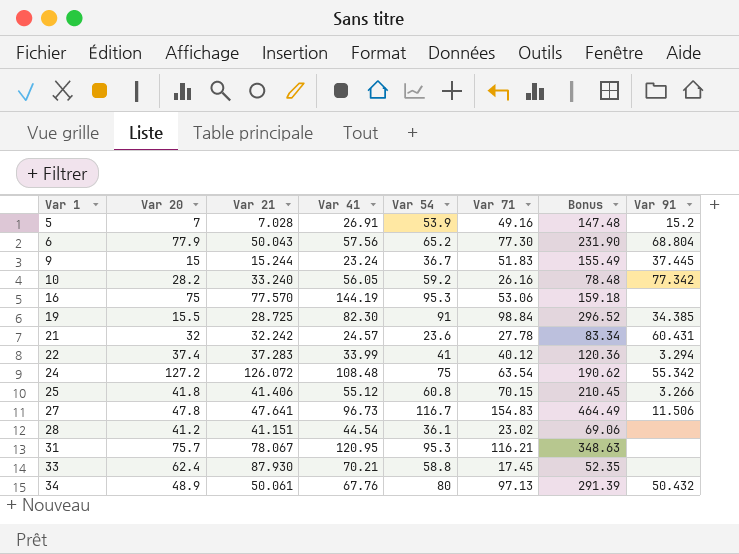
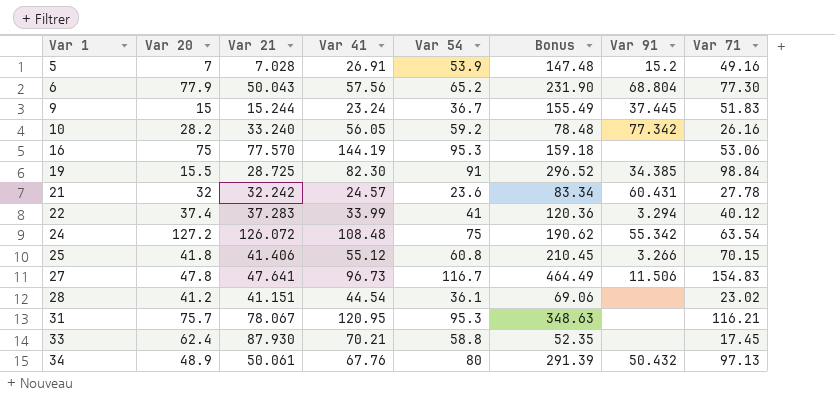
column Var 71 | position: 6 -> 8

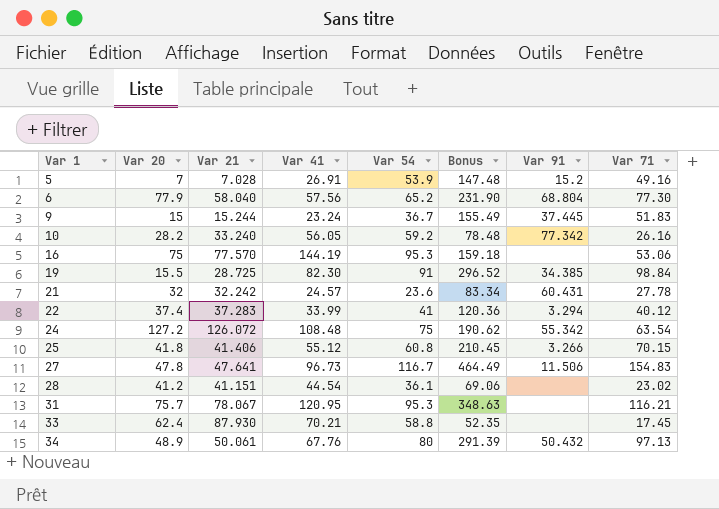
6 | Var 21: 50.043 -> 58.040

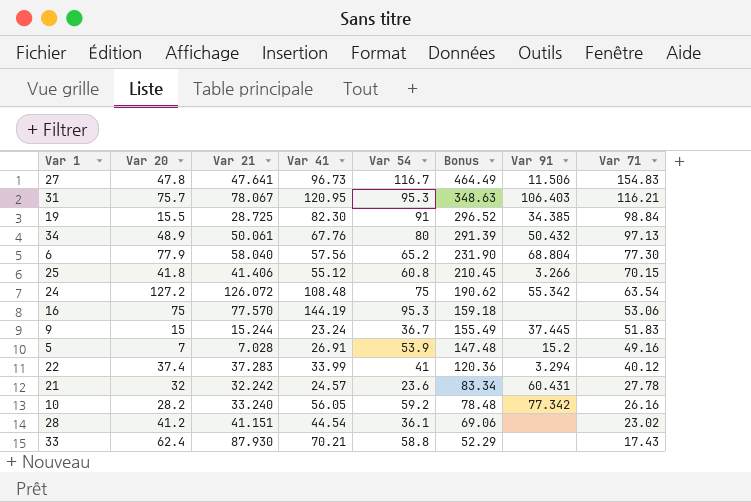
row order: Var 1 ascending -> Bonus descending
31 | Var 91: none -> 106.403
33 | Bonus: 52.35 -> 52.29
33 | Var 71: 17.45 -> 17.43

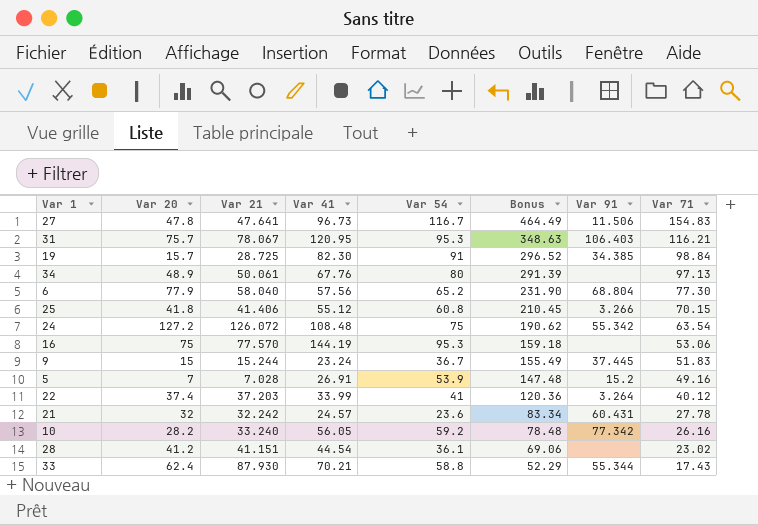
19 | Var 20: 15.5 -> 15.7
34 | Var 91: 50.432 -> none
22 | Var 21: 37.283 -> 37.203
22 | Var 91: 3.294 -> 3.264
33 | Var 91: none -> 55.344

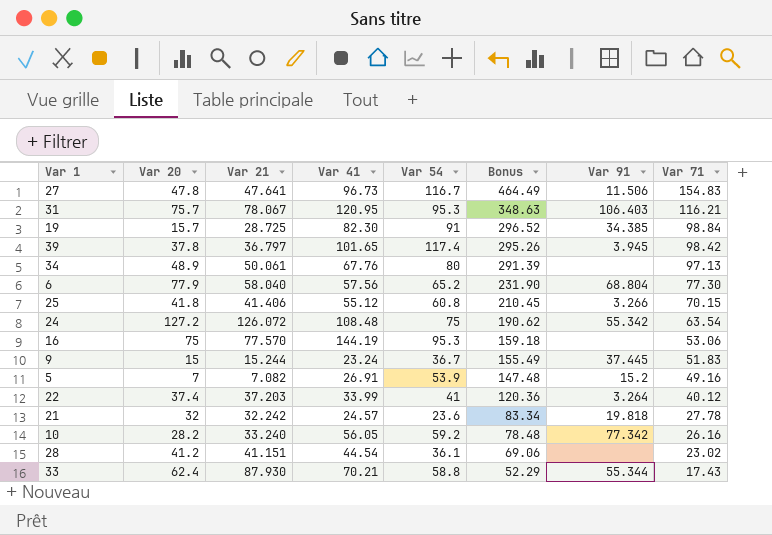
row 39: none -> 37.8 | 36.797 | 101.65 | 117.4 | 295.26 | 3.945 | 98.42
5 | Var 21: 7.028 -> 7.082
21 | Var 91: 60.431 -> 19.818

